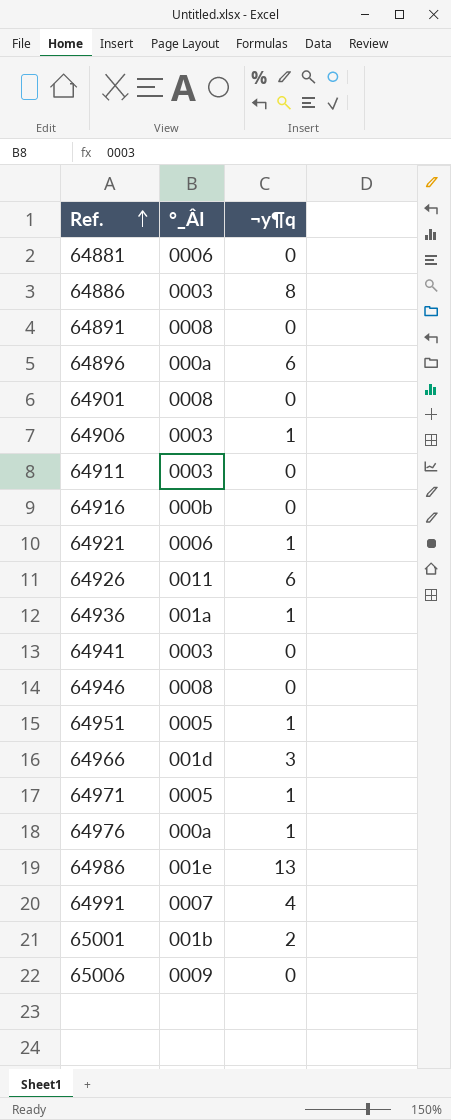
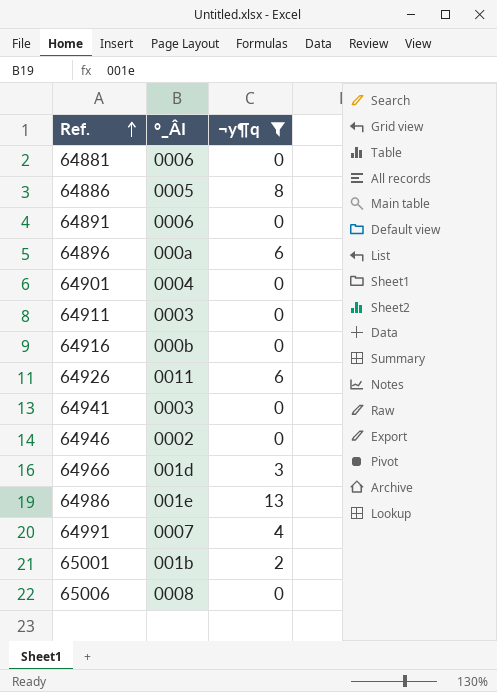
filter: none -> ¬y¶q != 1
64886 | °_ÂI: 0003 -> 0005
64891 | °_ÂI: 0008 -> 0006
64901 | °_ÂI: 0008 -> 0004
64946 | °_ÂI: 0008 -> 0002
65006 | °_ÂI: 0009 -> 0008

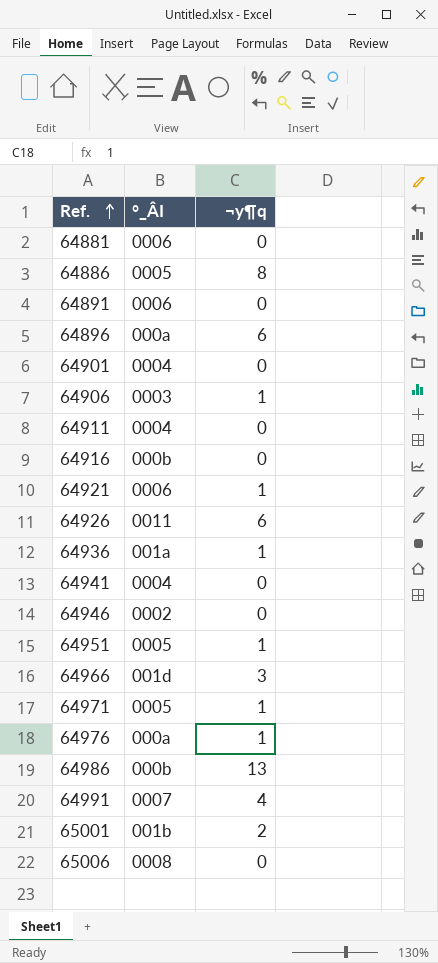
filter: ¬y¶q != 1 -> none
64911 | °_ÂI: 0003 -> 0004
64941 | °_ÂI: 0003 -> 0004
64986 | °_ÂI: 001e -> 000b

